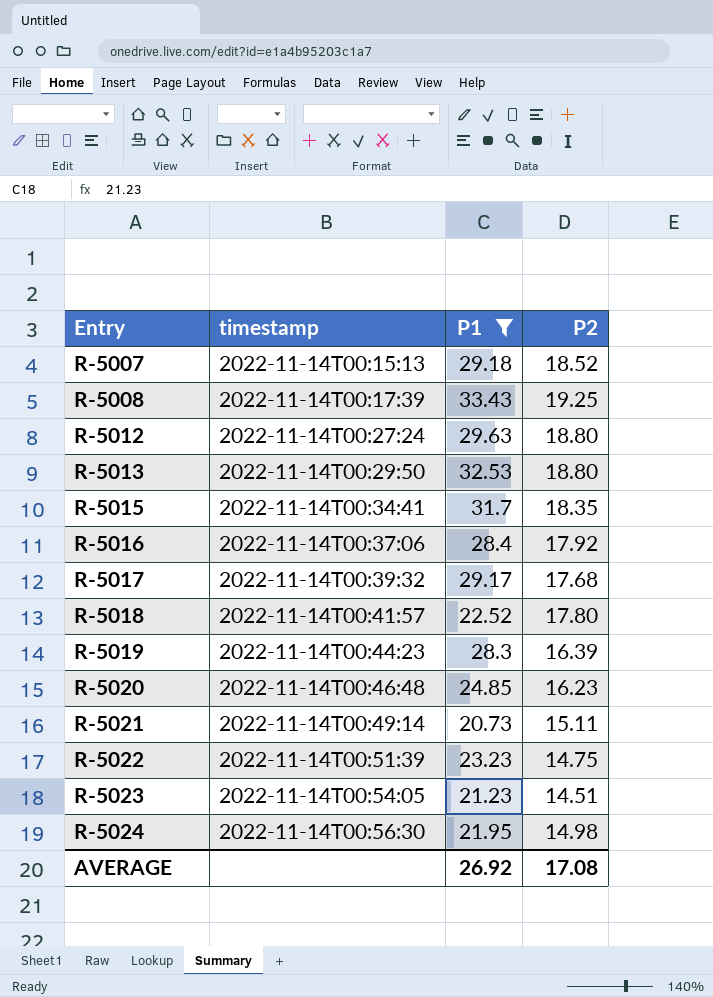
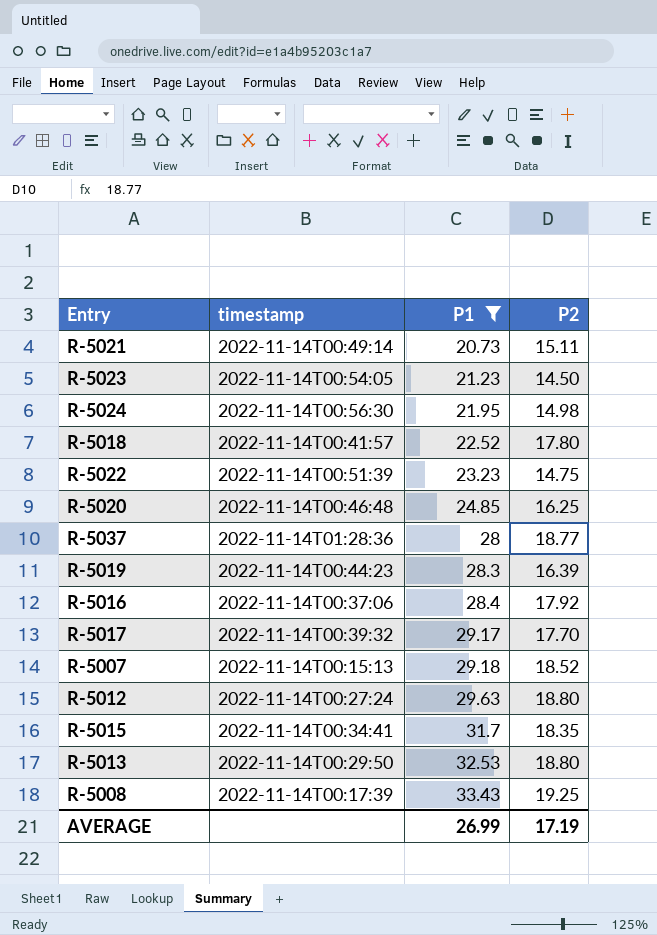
row order: Entry ascending -> P1 ascending
R-5023 | P2: 14.51 -> 14.50
R-5020 | P2: 16.23 -> 16.25
row R-5037: none -> 2022-11-14T01:28:36 | 28 | 18.77
R-5017 | P2: 17.68 -> 17.70
AVERAGE | P1: 26.92 -> 26.99
AVERAGE | P2: 17.08 -> 17.19

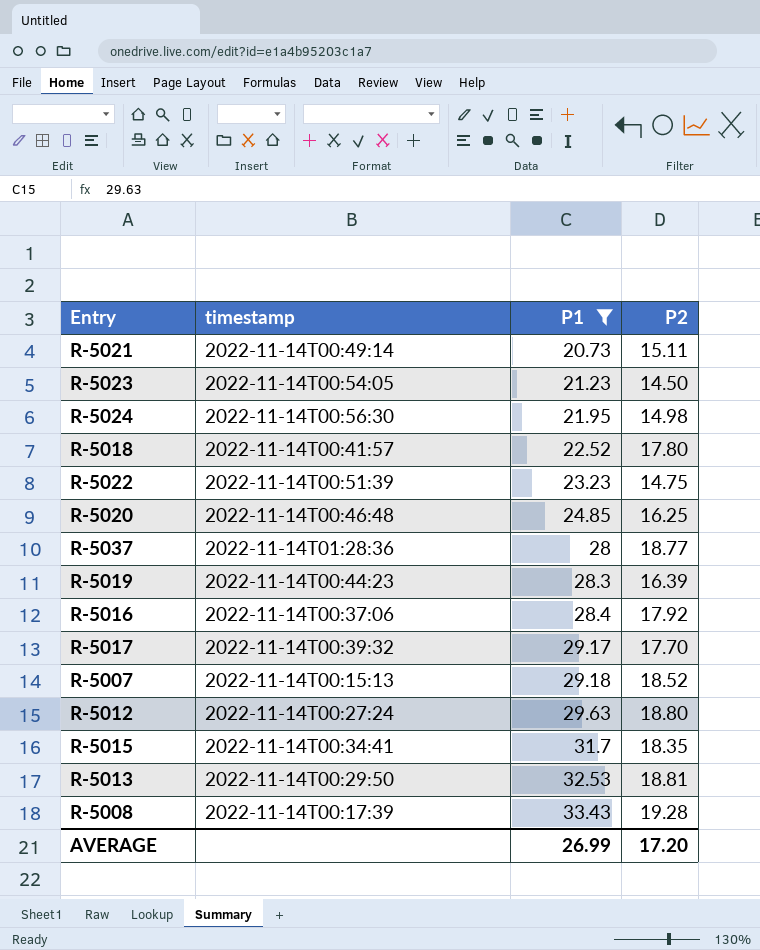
R-5013 | P2: 18.80 -> 18.81
R-5008 | P2: 19.25 -> 19.28
AVERAGE | P2: 17.19 -> 17.20

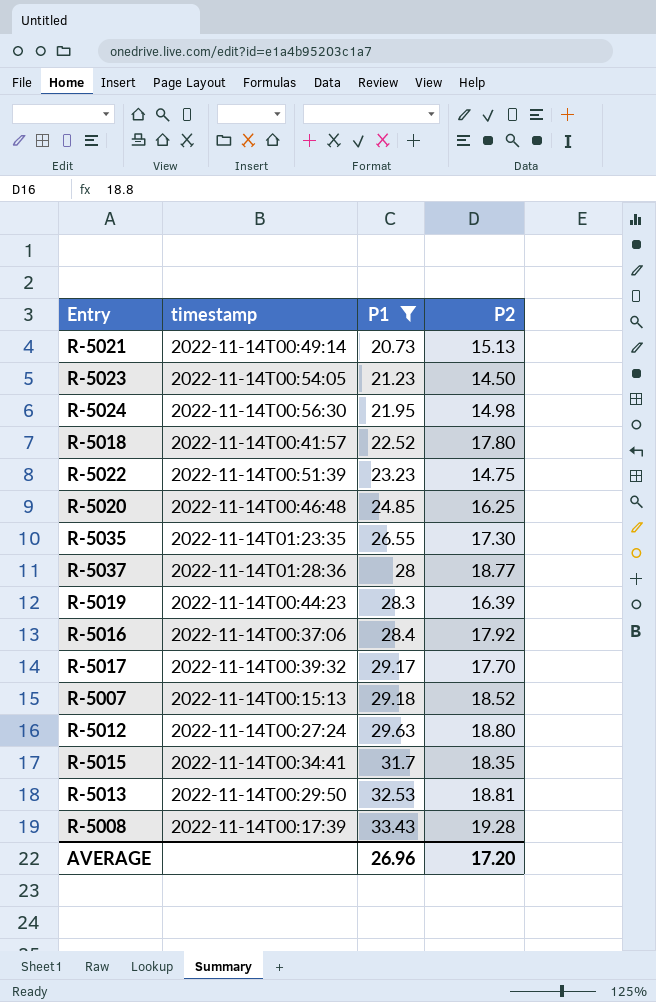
R-5021 | P2: 15.11 -> 15.13
row R-5035: none -> 2022-11-14T01:23:35 | 26.55 | 17.30
AVERAGE | P1: 26.99 -> 26.96

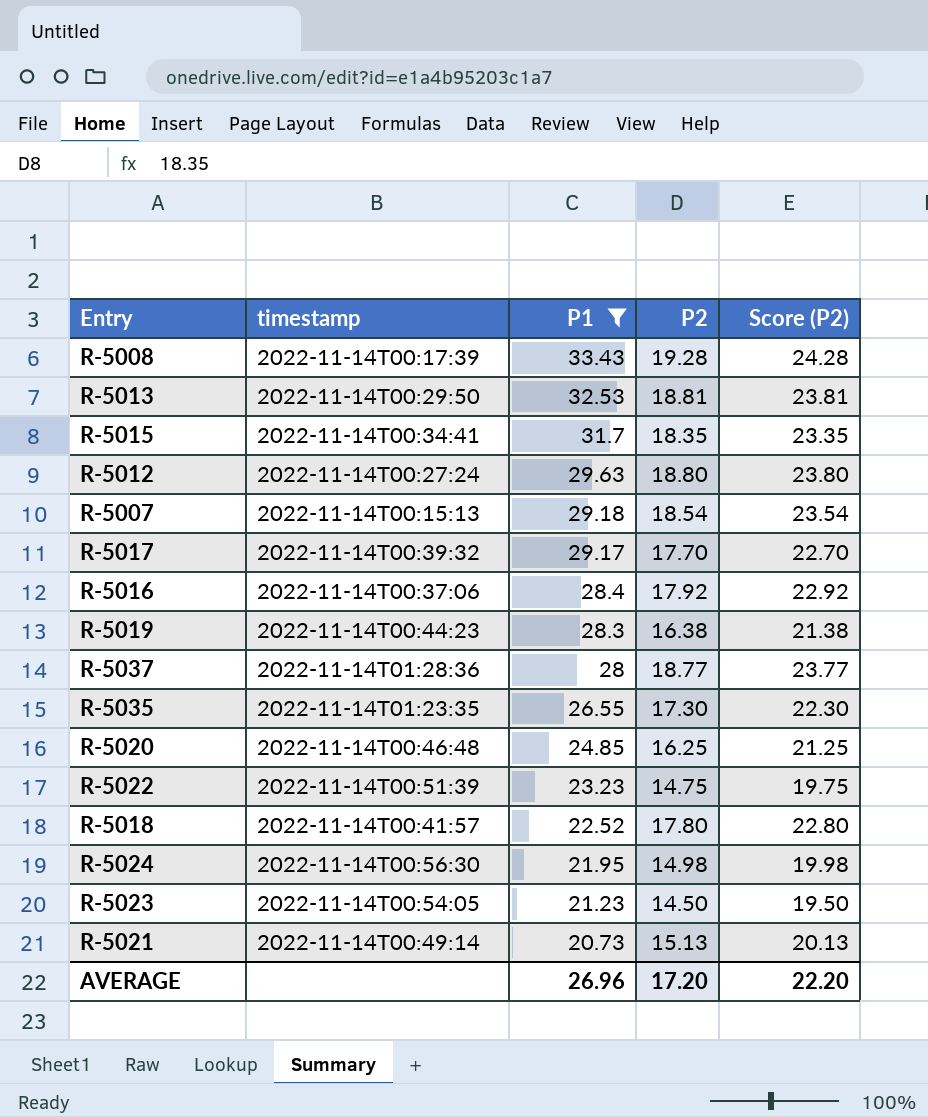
row order: P1 ascending -> P1 descending
column Score (P2) | formula: none -> [P2] + 5
R-5007 | P2: 18.52 -> 18.54
R-5019 | P2: 16.39 -> 16.38

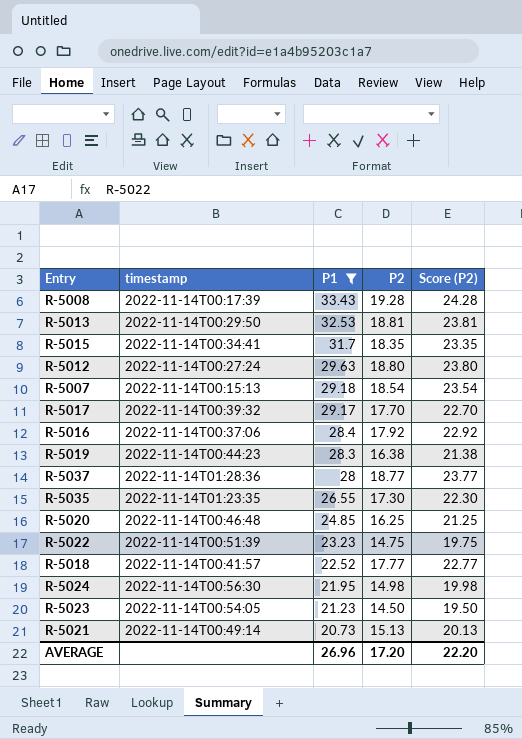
R-5018 | P2: 17.80 -> 17.77
R-5018 | Score (P2): 22.80 -> 22.77

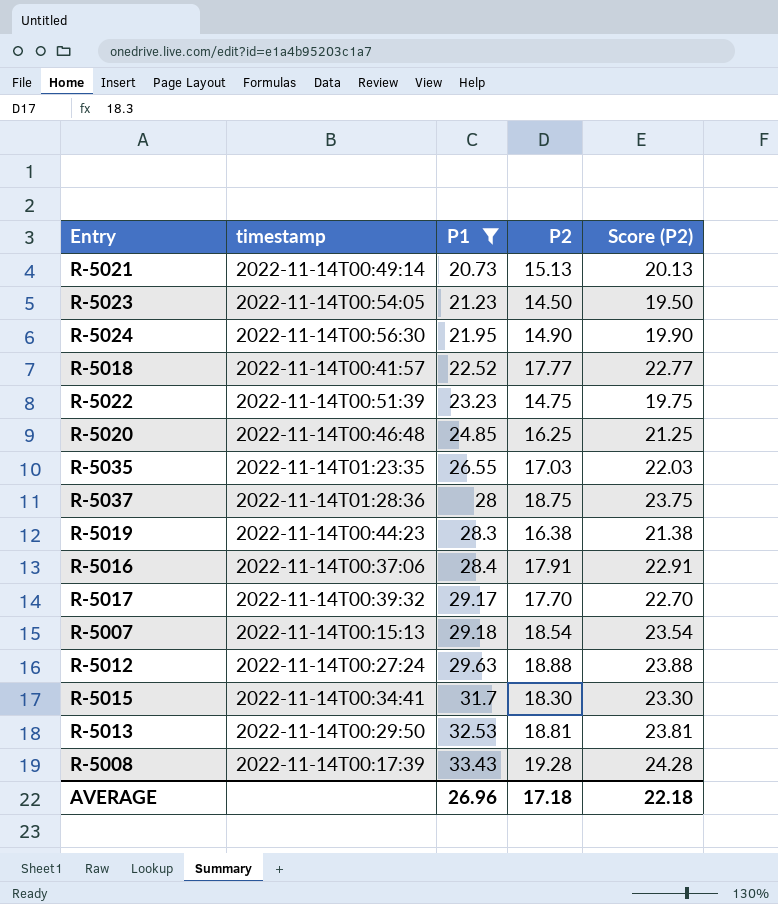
row order: P1 descending -> P1 ascending
R-5024 | P2: 14.98 -> 14.90
R-5024 | Score (P2): 19.98 -> 19.90
R-5035 | P2: 17.30 -> 17.03
R-5035 | Score (P2): 22.30 -> 22.03
R-5037 | P2: 18.77 -> 18.75
R-5037 | Score (P2): 23.77 -> 23.75
R-5016 | P2: 17.92 -> 17.91
R-5016 | Score (P2): 22.92 -> 22.91
R-5012 | P2: 18.80 -> 18.88
R-5012 | Score (P2): 23.80 -> 23.88
R-5015 | P2: 18.35 -> 18.30
R-5015 | Score (P2): 23.35 -> 23.30
AVERAGE | P2: 17.20 -> 17.18
AVERAGE | Score (P2): 22.20 -> 22.18

